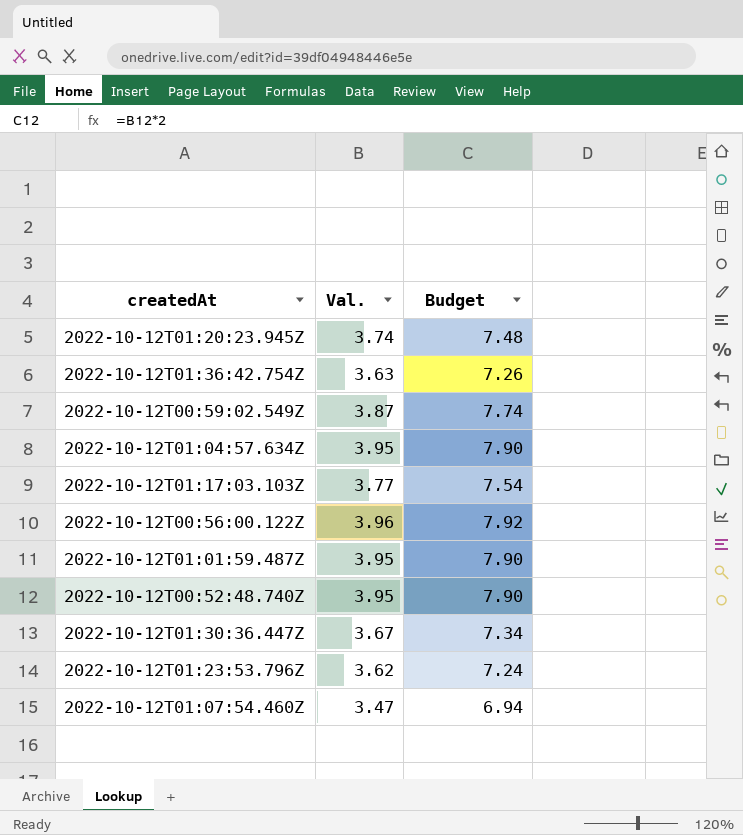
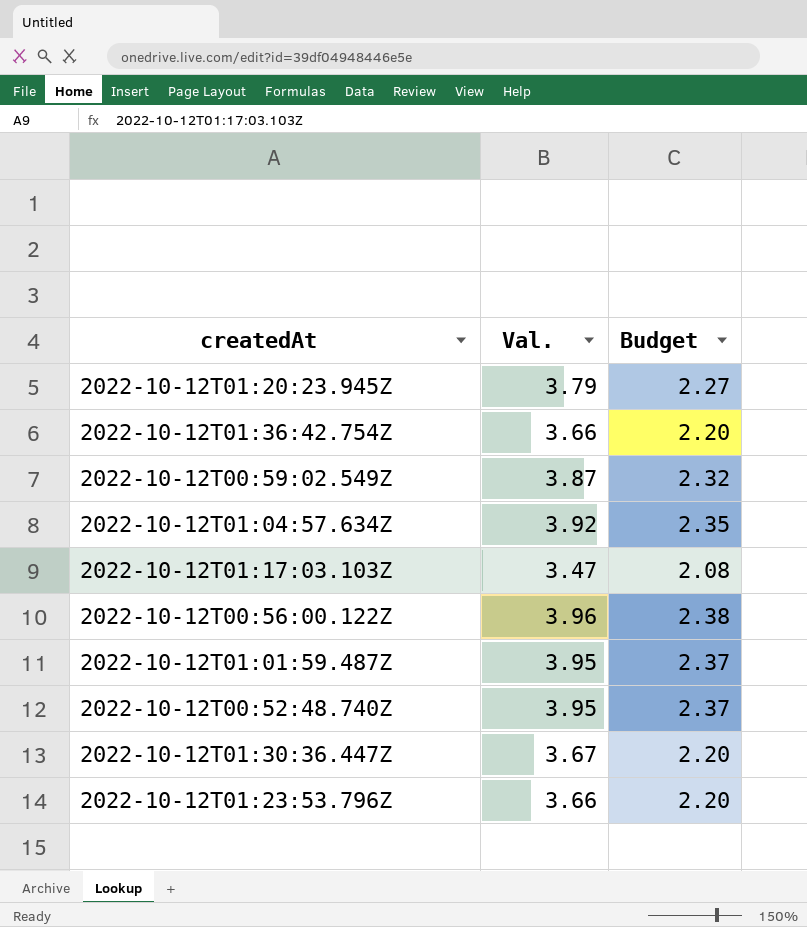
column Budget | formula: [Val.] * 2 -> [Val.] * 0.6
row 2022-10-12T01:07:54.460Z: 3.47 | 6.94 -> none
2022-10-12T01:20:23.945Z | Val.: 3.74 -> 3.79
2022-10-12T01:36:42.754Z | Val.: 3.63 -> 3.66
2022-10-12T01:04:57.634Z | Val.: 3.95 -> 3.92
2022-10-12T01:17:03.103Z | Val.: 3.77 -> 3.47
2022-10-12T01:23:53.796Z | Val.: 3.62 -> 3.66

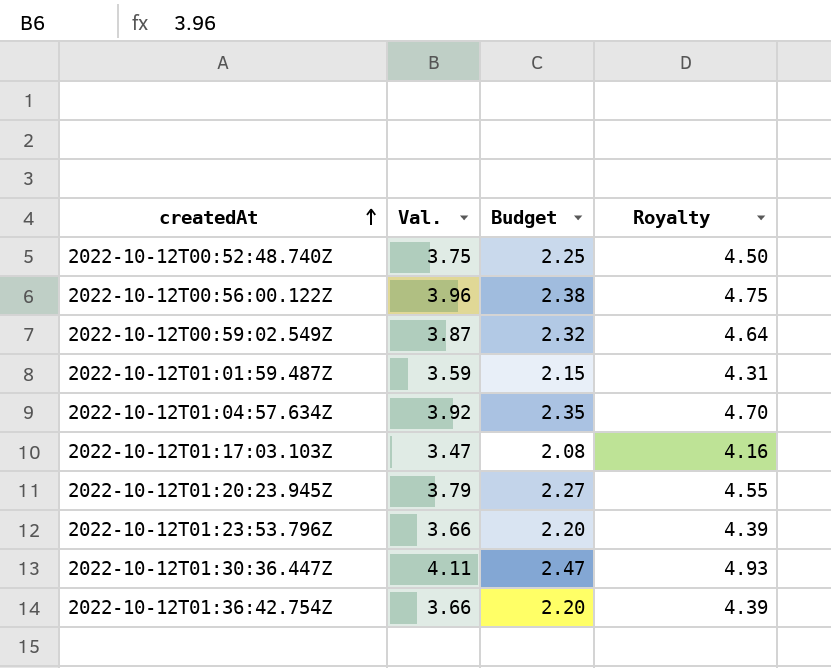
row order: none -> createdAt ascending
column Royalty | formula: none -> [Val.] * 1.2
2022-10-12T00:52:48.740Z | Val.: 3.95 -> 3.75
2022-10-12T00:52:48.740Z | Budget: 2.37 -> 2.25
2022-10-12T01:01:59.487Z | Val.: 3.95 -> 3.59
2022-10-12T01:01:59.487Z | Budget: 2.37 -> 2.15
2022-10-12T01:30:36.447Z | Val.: 3.67 -> 4.11
2022-10-12T01:30:36.447Z | Budget: 2.20 -> 2.47

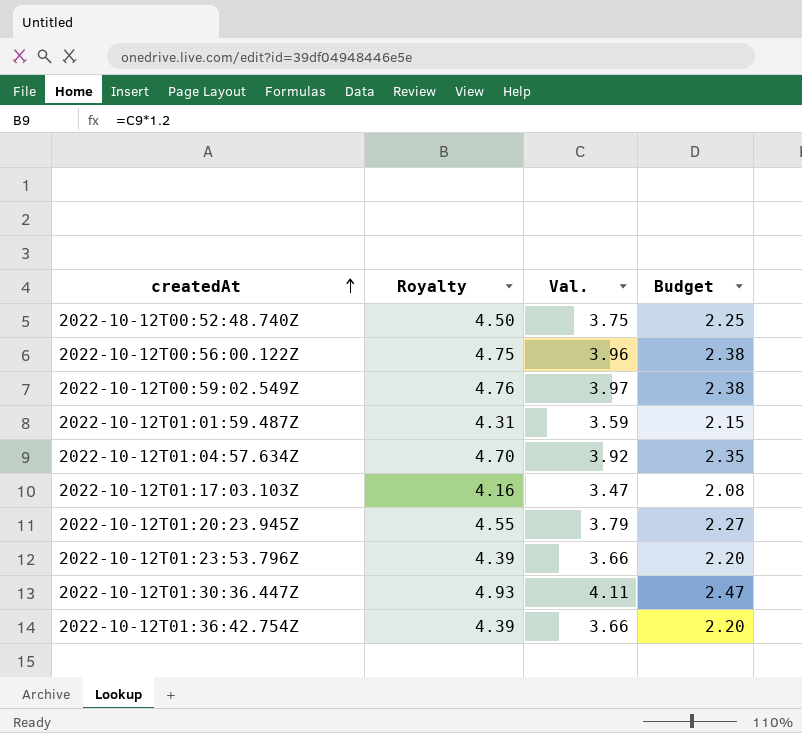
column Royalty | position: 4 -> 2
2022-10-12T00:59:02.549Z | Royalty: 4.64 -> 4.76
2022-10-12T00:59:02.549Z | Val.: 3.87 -> 3.97
2022-10-12T00:59:02.549Z | Budget: 2.32 -> 2.38

